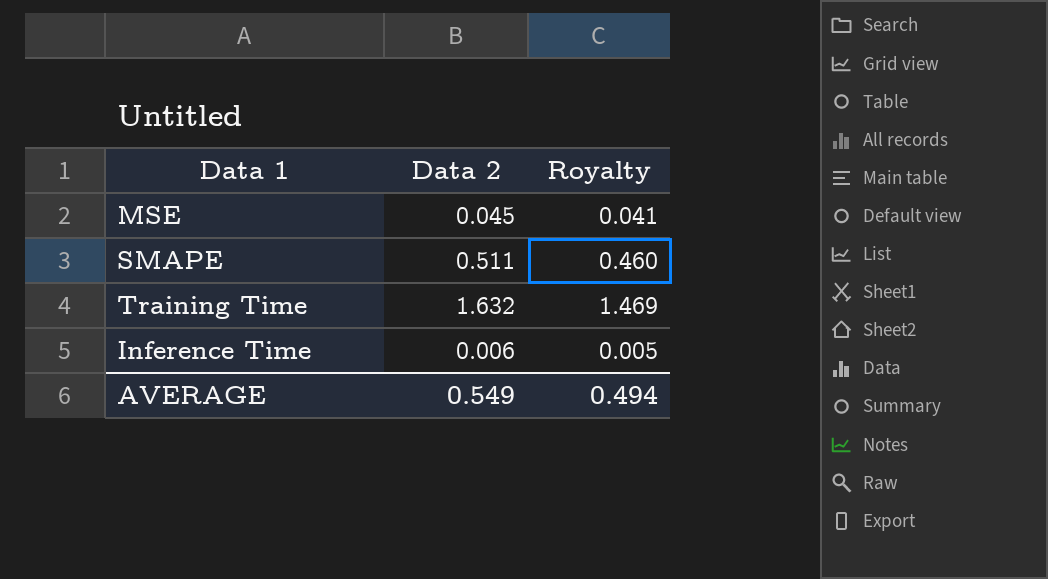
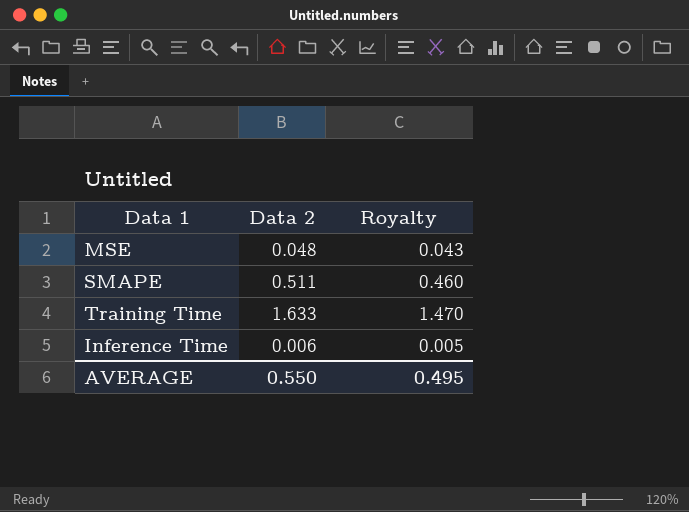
MSE | Data 2: 0.045 -> 0.048
MSE | Royalty: 0.041 -> 0.043
Training Time | Data 2: 1.632 -> 1.633
Training Time | Royalty: 1.469 -> 1.470
AVERAGE | Data 2: 0.549 -> 0.550
AVERAGE | Royalty: 0.494 -> 0.495

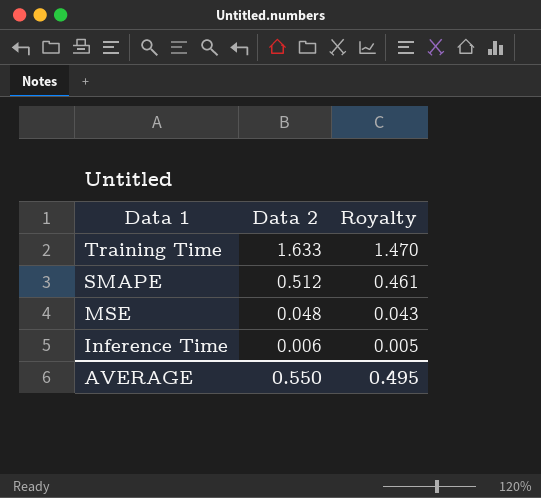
row order: none -> Data 1 descending
SMAPE | Data 2: 0.511 -> 0.512
SMAPE | Royalty: 0.460 -> 0.461

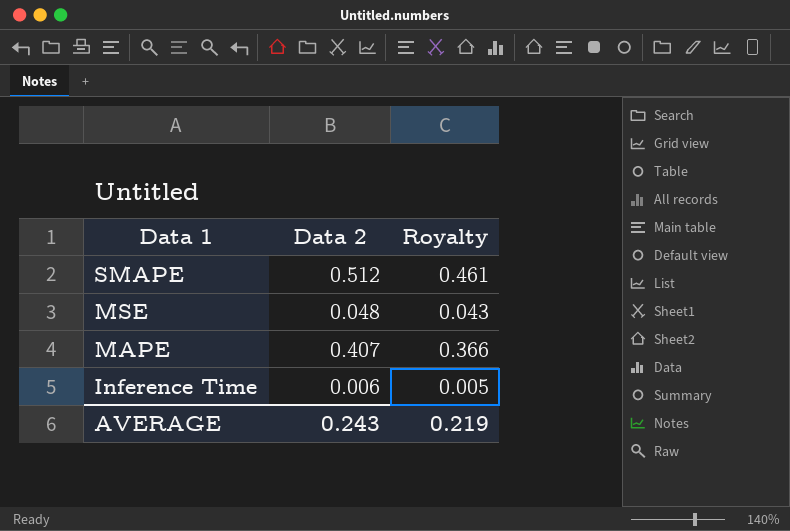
row Training Time: 1.633 | 1.470 -> none
row MAPE: none -> 0.407 | 0.366
AVERAGE | Data 2: 0.550 -> 0.243
AVERAGE | Royalty: 0.495 -> 0.219

